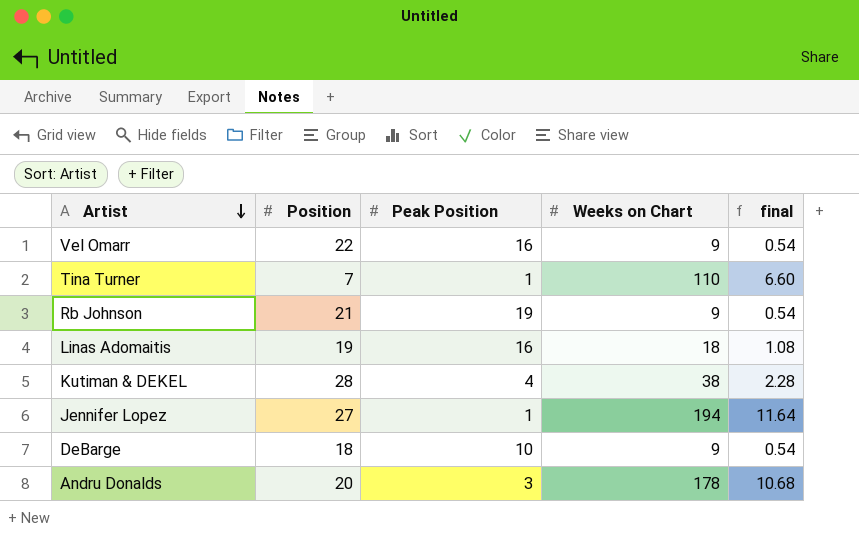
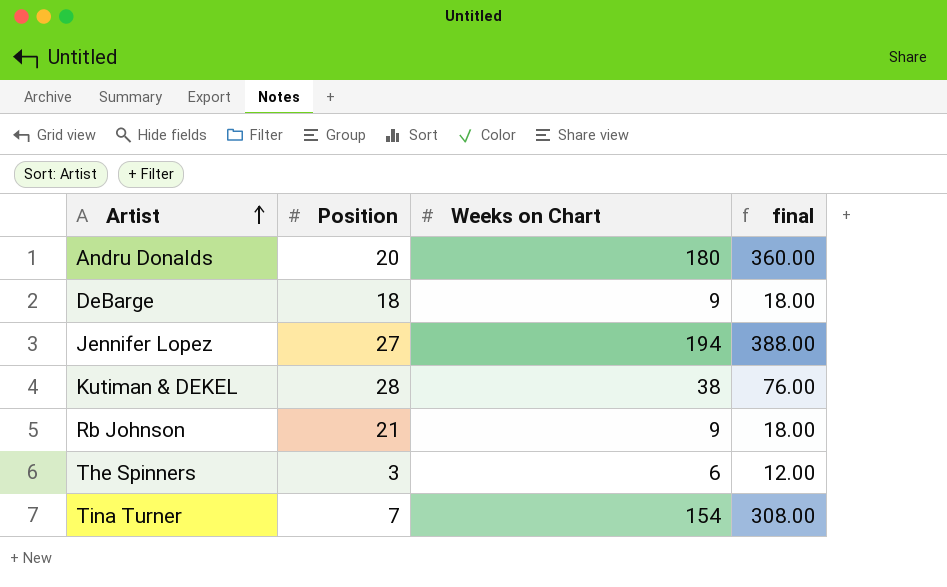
row order: Artist descending -> Artist ascending
column Peak Position | position: 3 -> none
column final | formula: [Weeks on Chart] * 0.06 -> [Weeks on Chart] * 2
row Vel Omarr: 22 | 16 | 9 | 0.54 -> none
row Linas Adomaitis: 19 | 16 | 18 | 1.08 -> none
Andru Donalds | Weeks on Chart: 178 -> 180
row The Spinners: none -> 3 | 6 | 12.00
Tina Turner | Weeks on Chart: 110 -> 154

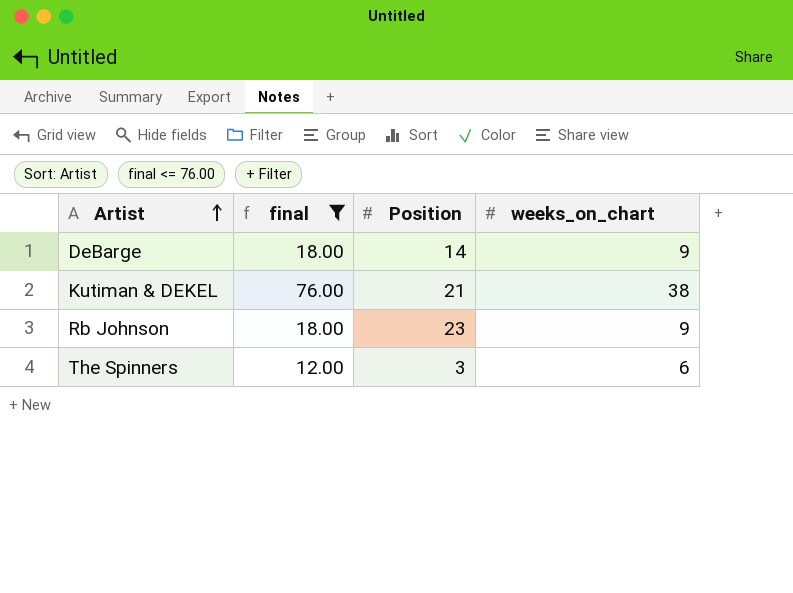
filter: none -> final <= 76.00
column final | position: 4 -> 2
column name: Weeks on Chart -> weeks_on_chart
DeBarge | Position: 18 -> 14
Kutiman & DEKEL | Position: 28 -> 21
Rb Johnson | Position: 21 -> 23

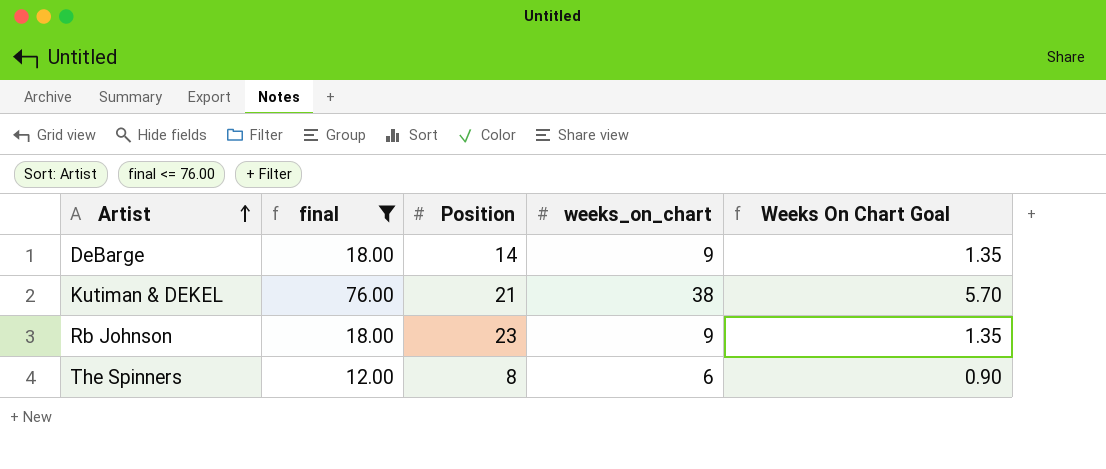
column Weeks On Chart Goal | formula: none -> [weeks_on_chart] * 0.15
The Spinners | Position: 3 -> 8

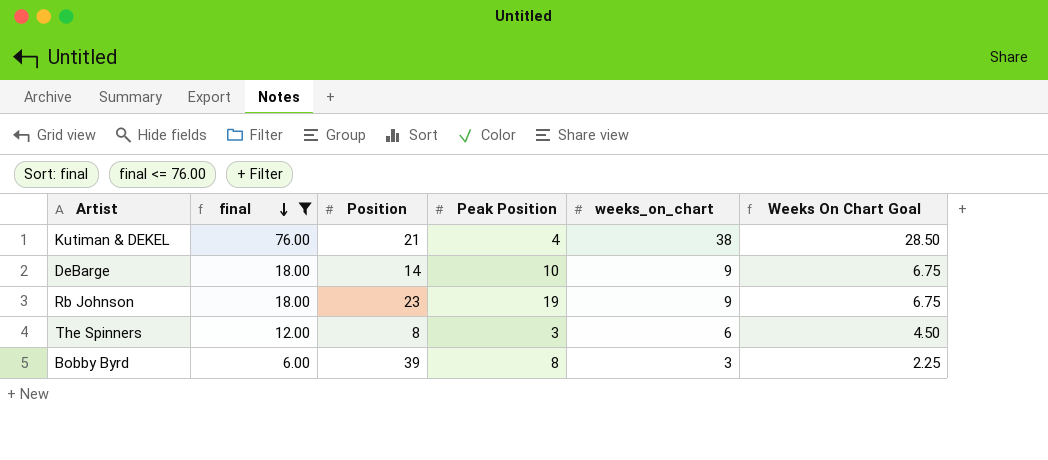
row order: Artist ascending -> final descending
column Peak Position | position: none -> 4
column Weeks On Chart Goal | formula: [weeks_on_chart] * 0.15 -> [weeks_on_chart] * 0.75
row Bobby Byrd: none -> 6.00 | 39 | 8 | 3 | 2.25

